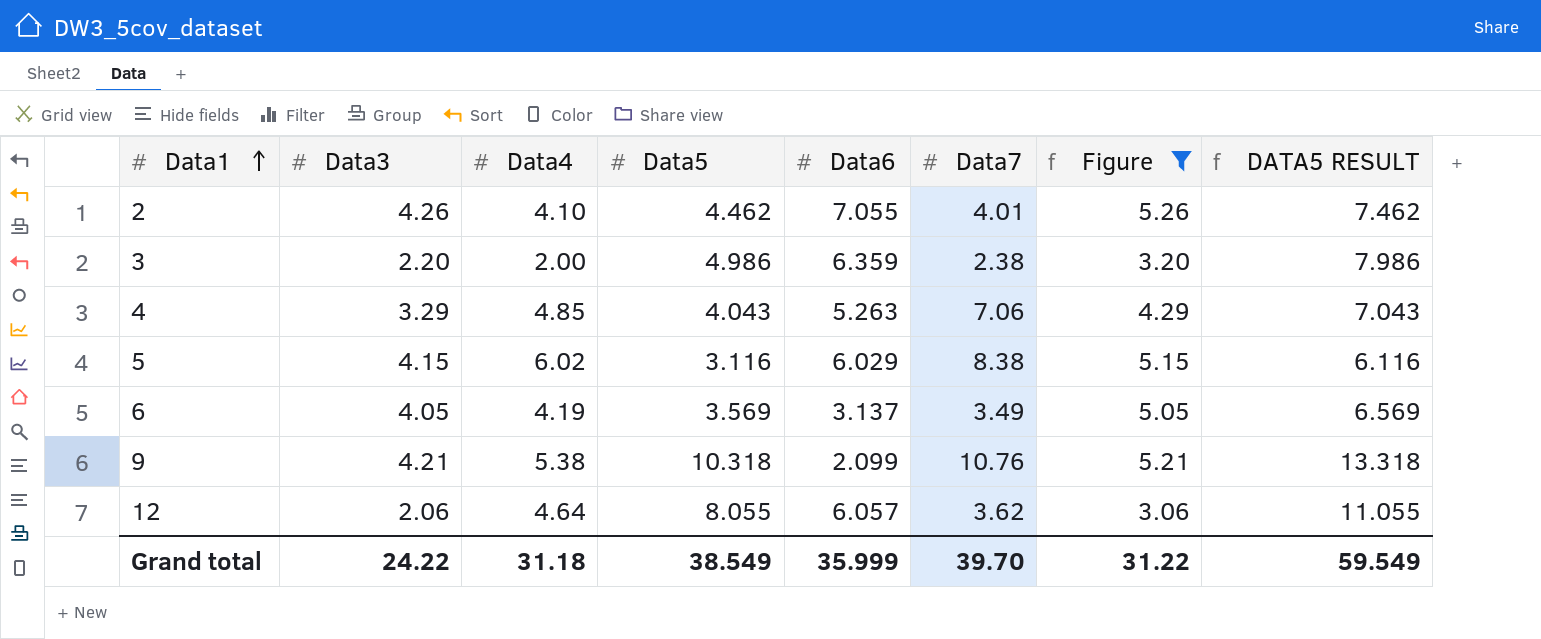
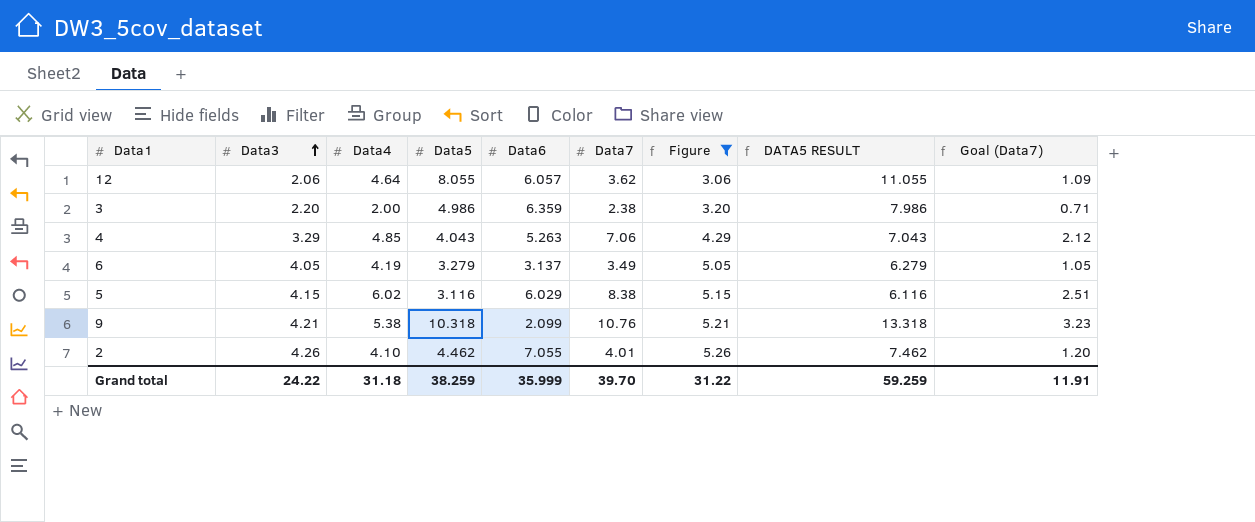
row order: Data1 ascending -> Data3 ascending
column Goal (Data7) | formula: none -> [Data7] * 0.3
6 | Data5: 3.569 -> 3.279
6 | DATA5 RESULT: 6.569 -> 6.279
Grand total | Data5: 38.549 -> 38.259
Grand total | DATA5 RESULT: 59.549 -> 59.259

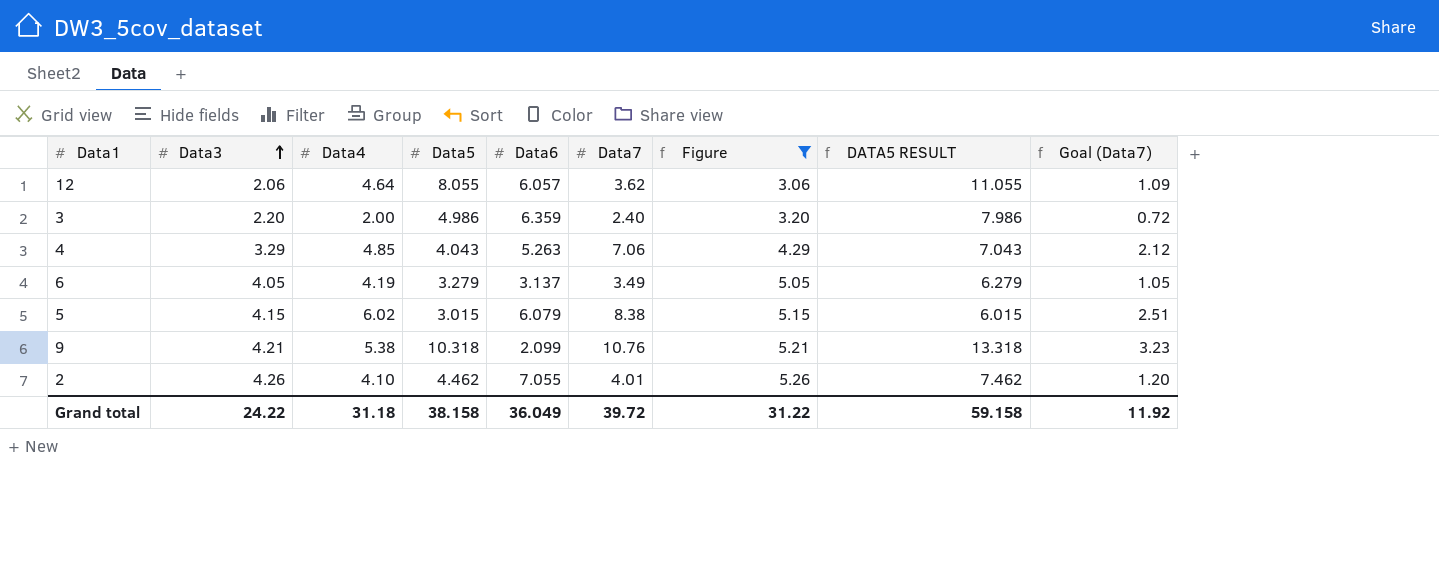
3 | Data7: 2.38 -> 2.40
3 | Goal (Data7): 0.71 -> 0.72
5 | Data5: 3.116 -> 3.015
5 | Data6: 6.029 -> 6.079
5 | DATA5 RESULT: 6.116 -> 6.015
Grand total | Data5: 38.259 -> 38.158
Grand total | Data6: 35.999 -> 36.049
Grand total | Data7: 39.70 -> 39.72
Grand total | DATA5 RESULT: 59.259 -> 59.158
Grand total | Goal (Data7): 11.91 -> 11.92

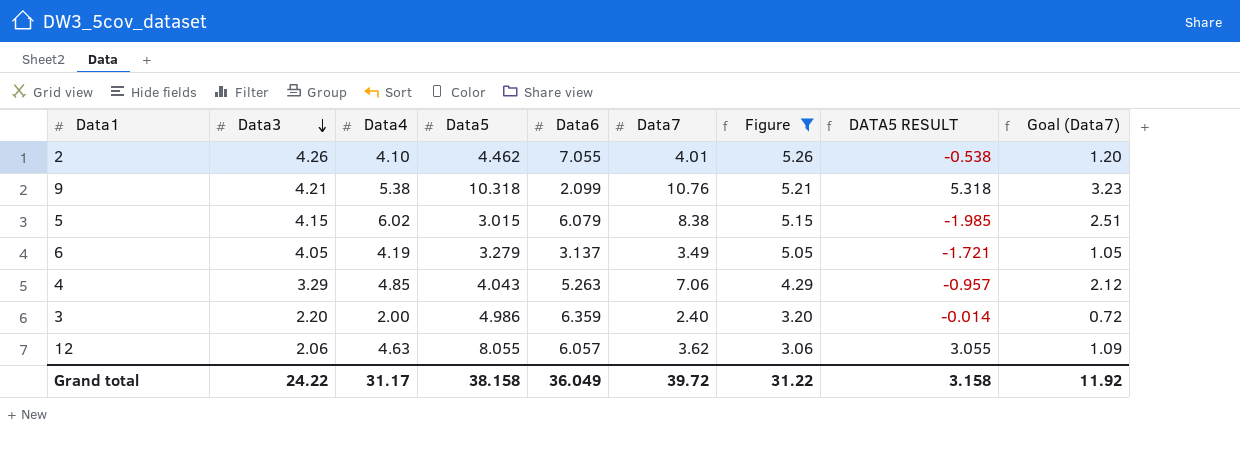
row order: Data3 ascending -> Data3 descending
column DATA5 RESULT | formula: [Data5] + 3 -> [Data5] - 5
12 | Data4: 4.64 -> 4.63
Grand total | Data4: 31.18 -> 31.17
Grand total | DATA5 RESULT: 59.158 -> 3.158

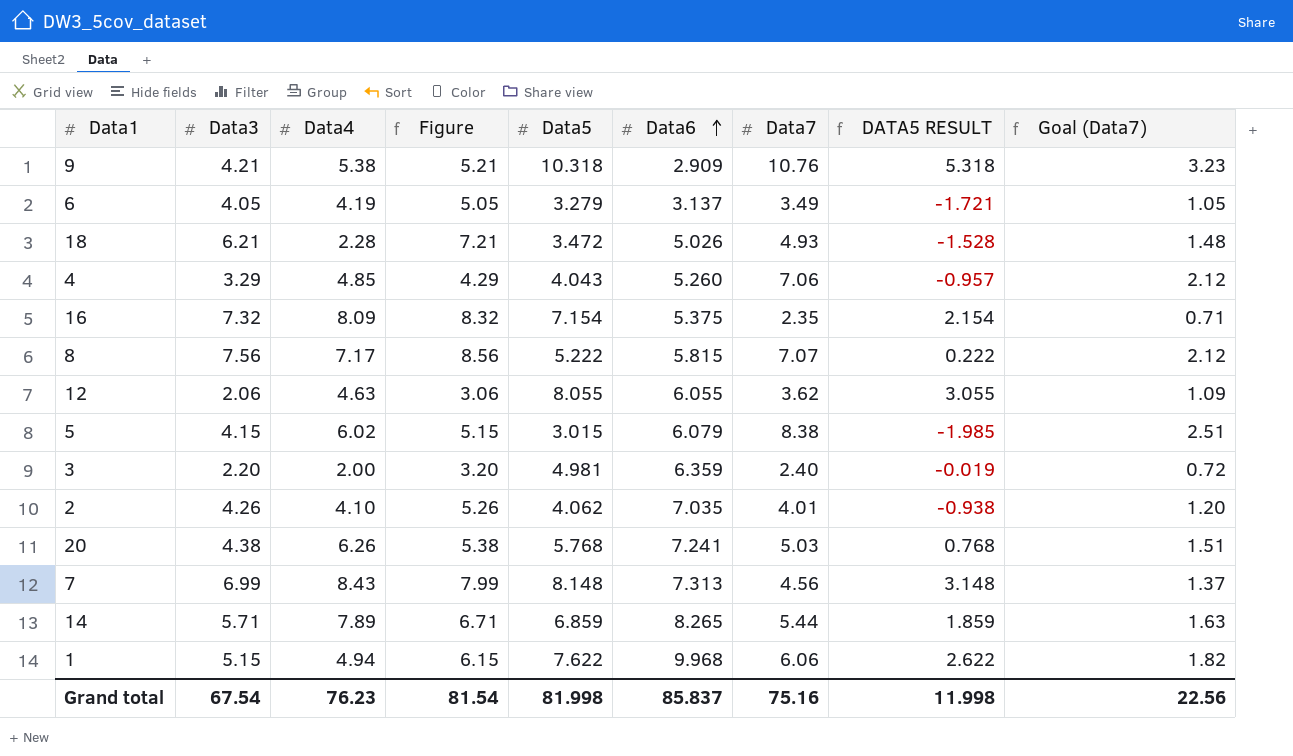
filter: Figure <= 5.26 -> none
row order: Data3 descending -> Data6 ascending
column Figure | position: 7 -> 4
9 | Data6: 2.099 -> 2.909
4 | Data6: 5.263 -> 5.260
12 | Data6: 6.057 -> 6.055
3 | Data5: 4.986 -> 4.981
3 | DATA5 RESULT: -0.014 -> -0.019
2 | Data5: 4.462 -> 4.062
2 | Data6: 7.055 -> 7.035
2 | DATA5 RESULT: -0.538 -> -0.938
Grand total | Data3: 24.22 -> 67.54
Grand total | Data4: 31.17 -> 76.23
Grand total | Figure: 31.22 -> 81.54
Grand total | Data5: 38.158 -> 81.998
Grand total | Data6: 36.049 -> 85.837
Grand total | Data7: 39.72 -> 75.16
Grand total | DATA5 RESULT: 3.158 -> 11.998
Grand total | Goal (Data7): 11.92 -> 22.56

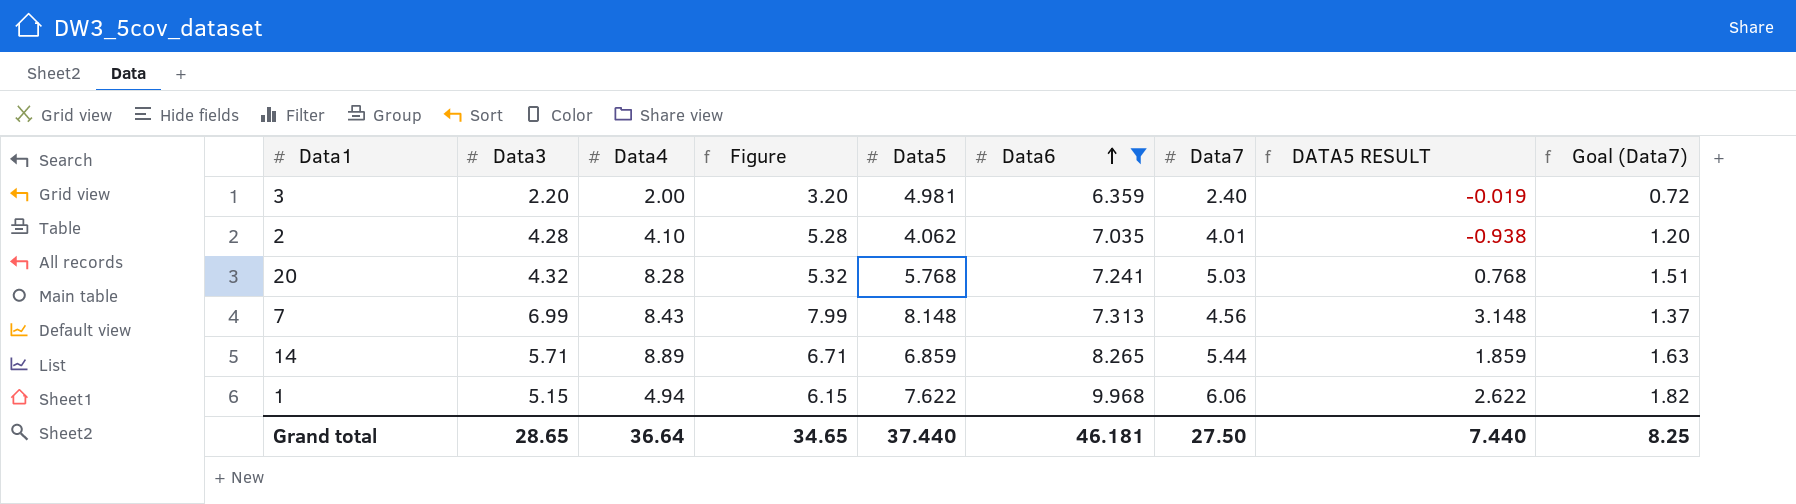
filter: none -> Data6 >= 6.359
2 | Data3: 4.26 -> 4.28
2 | Figure: 5.26 -> 5.28
20 | Data3: 4.38 -> 4.32
20 | Data4: 6.26 -> 8.28
20 | Figure: 5.38 -> 5.32
14 | Data4: 7.89 -> 8.89
Grand total | Data3: 67.54 -> 28.65
Grand total | Data4: 76.23 -> 36.64
Grand total | Figure: 81.54 -> 34.65
Grand total | Data5: 81.998 -> 37.440
Grand total | Data6: 85.837 -> 46.181
Grand total | Data7: 75.16 -> 27.50
Grand total | DATA5 RESULT: 11.998 -> 7.440
Grand total | Goal (Data7): 22.56 -> 8.25

